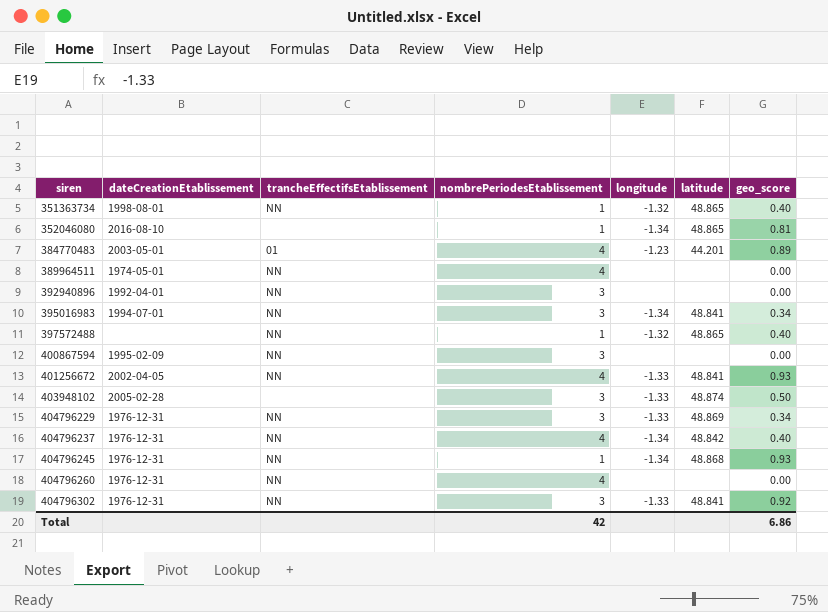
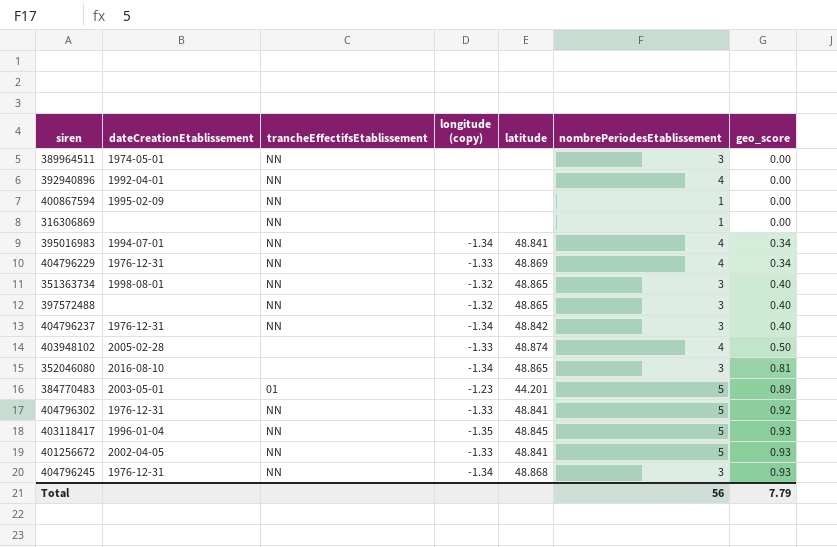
row order: siren ascending -> geo_score ascending
column name: longitude -> longitude (copy)
column nombrePeriodesEtablissement | position: 4 -> 6
row 404796260: 1976-12-31 | NN | 4 | none | none | 0.00 -> none
389964511 | nombrePeriodesEtablissement: 4 -> 3
392940896 | nombrePeriodesEtablissement: 3 -> 4
400867594 | nombrePeriodesEtablissement: 3 -> 1
row 316306869: none -> none | NN | none | none | 1 | 0.00
395016983 | nombrePeriodesEtablissement: 3 -> 4
404796229 | nombrePeriodesEtablissement: 3 -> 4
351363734 | nombrePeriodesEtablissement: 1 -> 3
397572488 | nombrePeriodesEtablissement: 1 -> 3
404796237 | nombrePeriodesEtablissement: 4 -> 3
403948102 | nombrePeriodesEtablissement: 3 -> 4
352046080 | nombrePeriodesEtablissement: 1 -> 3
384770483 | nombrePeriodesEtablissement: 4 -> 5
404796302 | nombrePeriodesEtablissement: 3 -> 5
row 403118417: none -> 1996-01-04 | NN | -1.35 | 48.845 | 5 | 0.93
401256672 | nombrePeriodesEtablissement: 4 -> 5
404796245 | nombrePeriodesEtablissement: 1 -> 3
Total | nombrePeriodesEtablissement: 42 -> 56
Total | geo_score: 6.86 -> 7.79

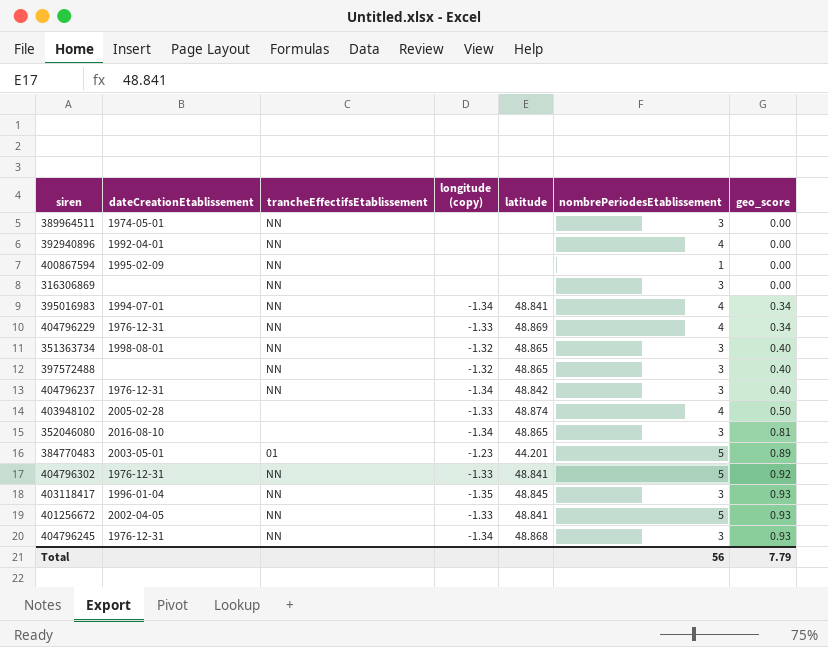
316306869 | nombrePeriodesEtablissement: 1 -> 3
403118417 | nombrePeriodesEtablissement: 5 -> 3

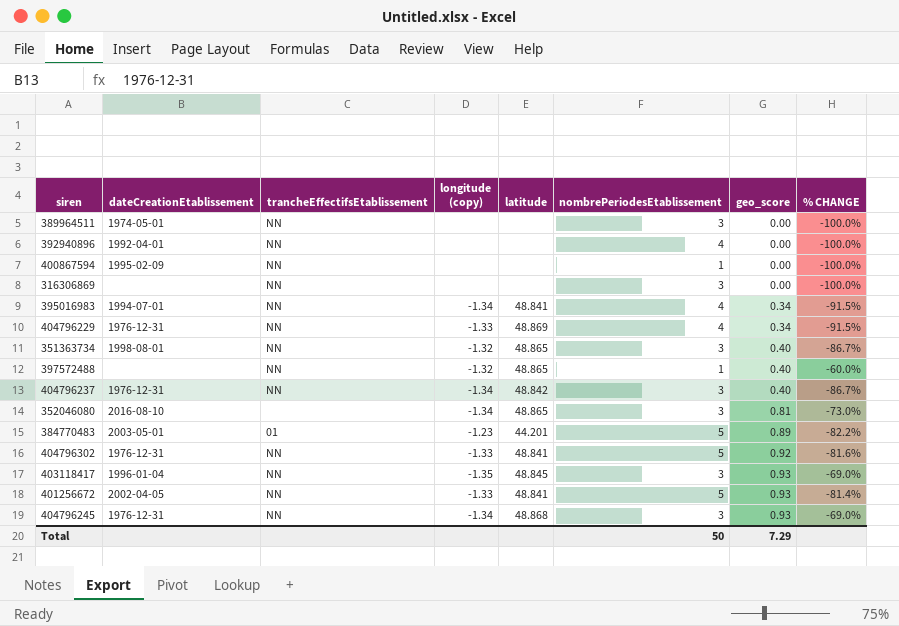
column % CHANGE | formula: none -> ([geo_score] - [nombrePeriodesEtablissement]) / [nombrePeriodesEtablissement]
row 403948102: 2005-02-28 | none | -1.33 | 48.874 | 4 | 0.50 -> none
397572488 | nombrePeriodesEtablissement: 3 -> 1
Total | nombrePeriodesEtablissement: 56 -> 50
Total | geo_score: 7.79 -> 7.29

